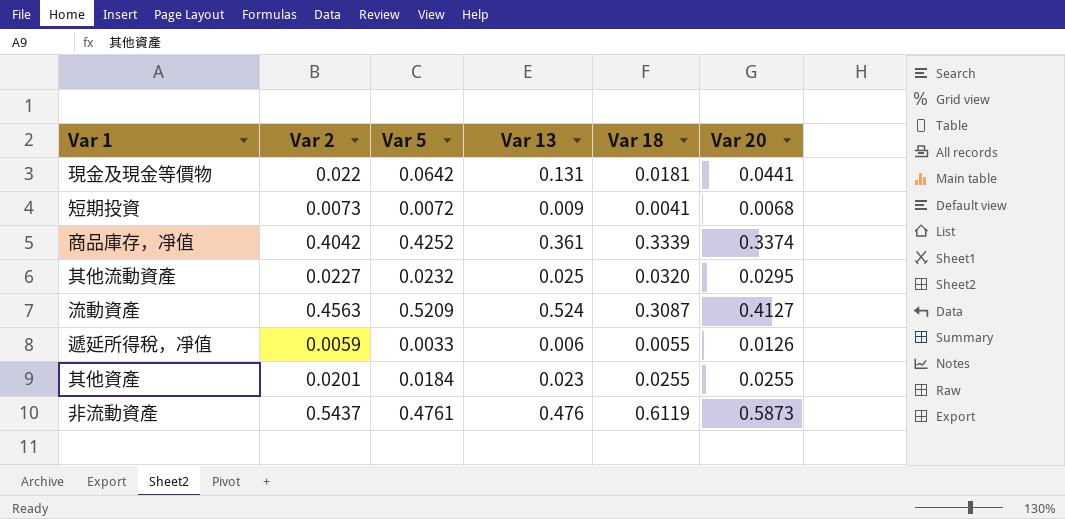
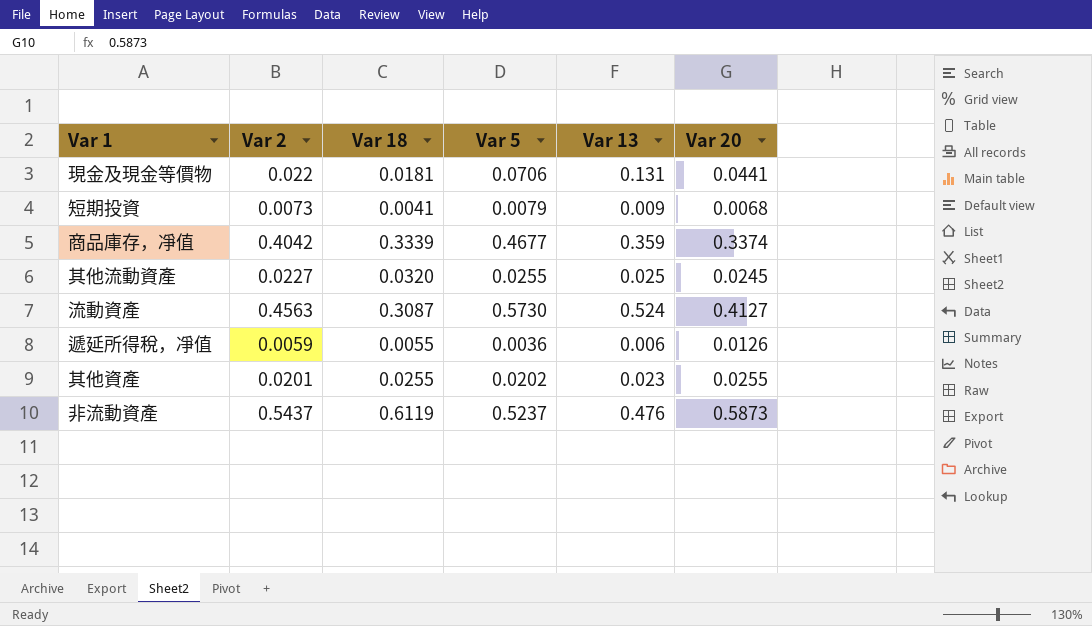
column Var 18 | position: 5 -> 3
現金及現金等價物 | Var 5: 0.0642 -> 0.0706
短期投資 | Var 5: 0.0072 -> 0.0079
商品庫存，凈值 | Var 5: 0.4252 -> 0.4677
商品庫存，凈值 | Var 13: 0.361 -> 0.359
其他流動資產 | Var 5: 0.0232 -> 0.0255
其他流動資產 | Var 20: 0.0295 -> 0.0245
流動資產 | Var 5: 0.5209 -> 0.5730
遞延所得稅，凈值 | Var 5: 0.0033 -> 0.0036
其他資產 | Var 5: 0.0184 -> 0.0202
非流動資產 | Var 5: 0.4761 -> 0.5237

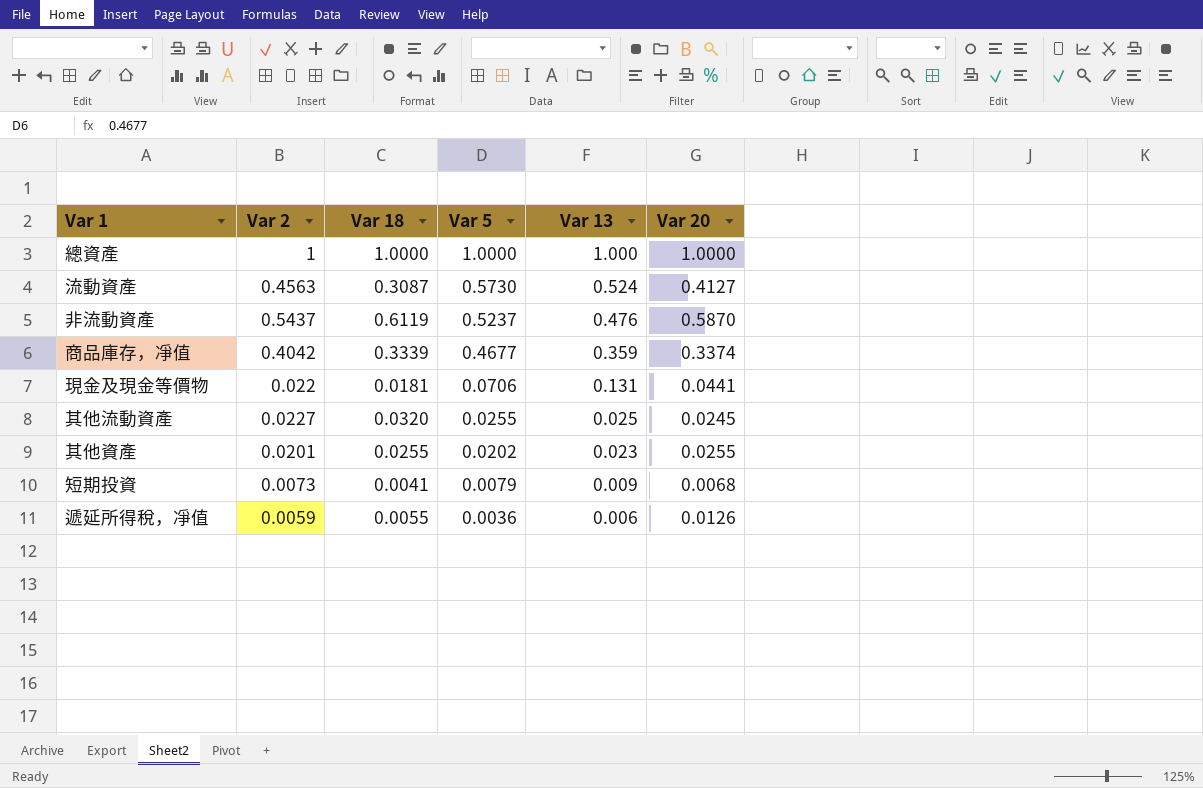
row order: none -> Var 5 descending
row 總資產: none -> 1 | 1.0000 | 1.0000 | 1.000 | 1.0000
非流動資產 | Var 20: 0.5873 -> 0.5870

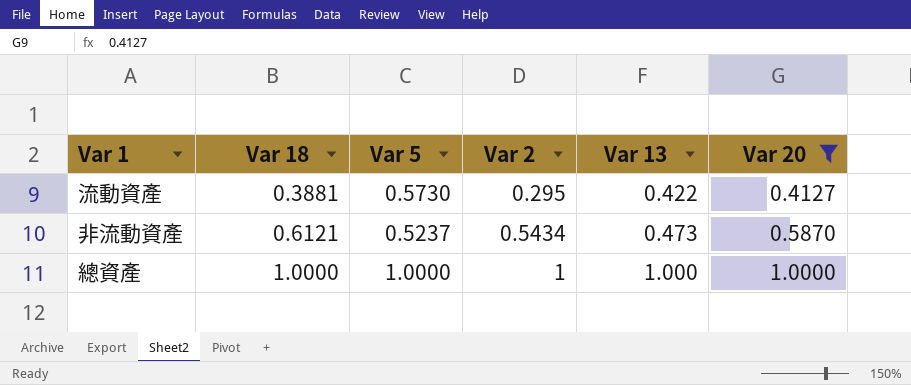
filter: none -> Var 20 >= 0.4127
row order: Var 5 descending -> Var 18 ascending
column Var 2 | position: 2 -> 4
流動資產 | Var 18: 0.3087 -> 0.3881
流動資產 | Var 2: 0.4563 -> 0.295
流動資產 | Var 13: 0.524 -> 0.422
非流動資產 | Var 18: 0.6119 -> 0.6121
非流動資產 | Var 2: 0.5437 -> 0.5434
非流動資產 | Var 13: 0.476 -> 0.473

